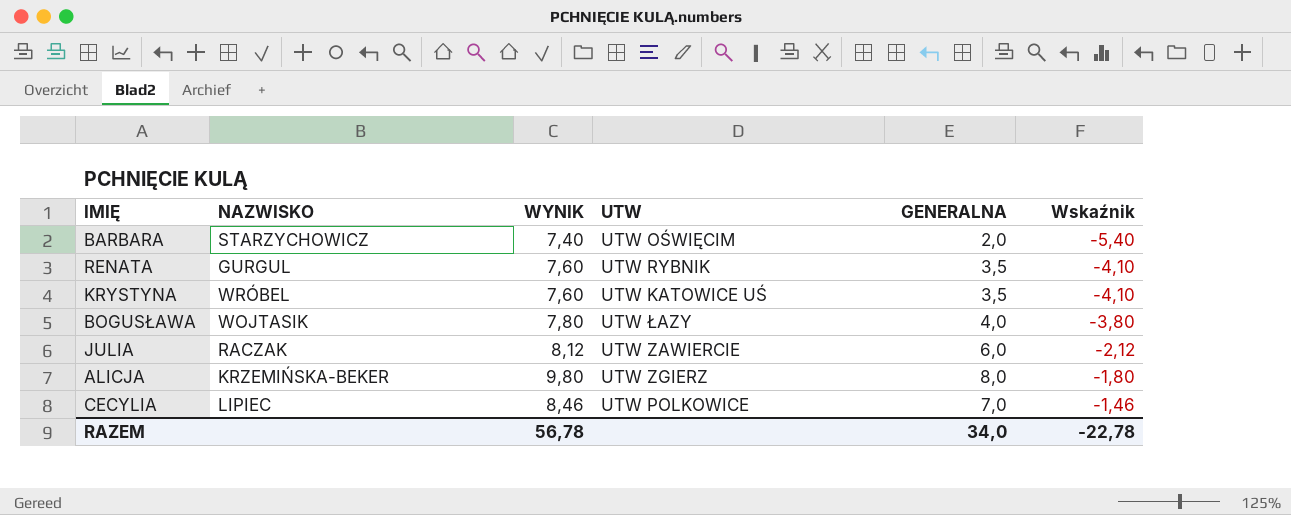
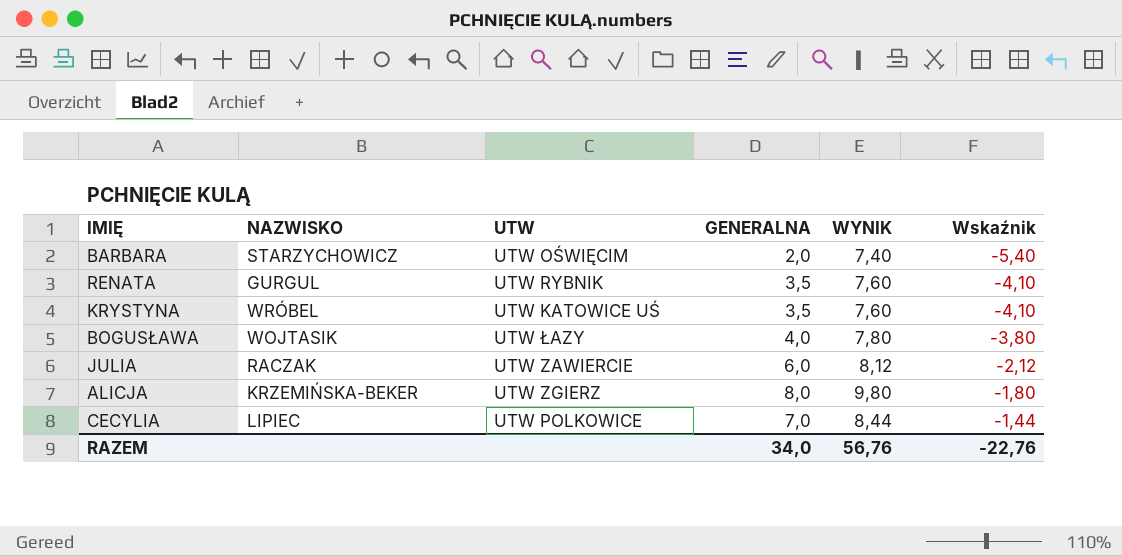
column WYNIK | position: 3 -> 5
CECYLIA | WYNIK: 8,46 -> 8,44
CECYLIA | Wskaźnik: -1,46 -> -1,44
RAZEM | WYNIK: 56,78 -> 56,76
RAZEM | Wskaźnik: -22,78 -> -22,76

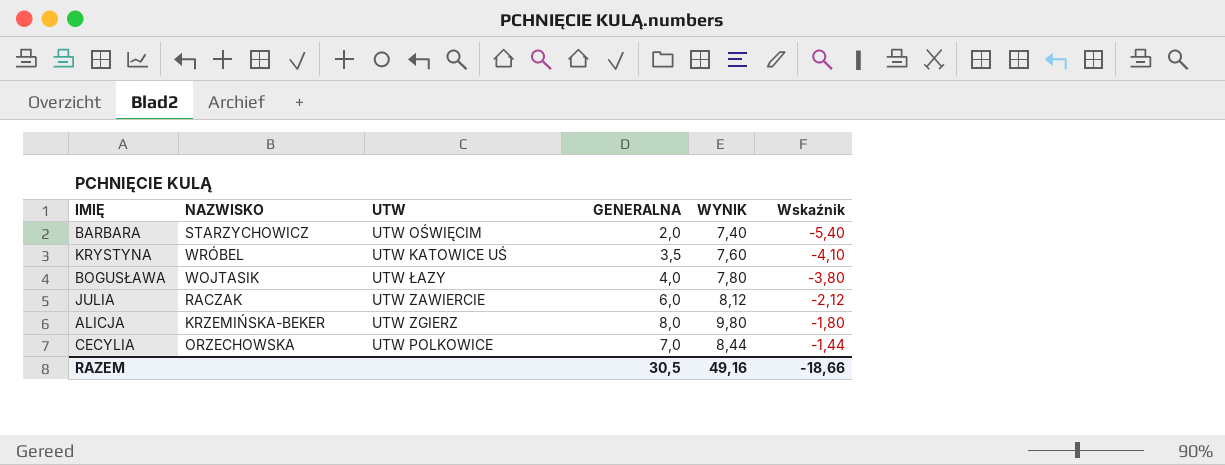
row RENATA: GURGUL | UTW RYBNIK | 3,5 | 7,60 | -4,10 -> none
CECYLIA | NAZWISKO: LIPIEC -> ORZECHOWSKA
RAZEM | GENERALNA: 34,0 -> 30,5
RAZEM | WYNIK: 56,76 -> 49,16
RAZEM | Wskaźnik: -22,76 -> -18,66

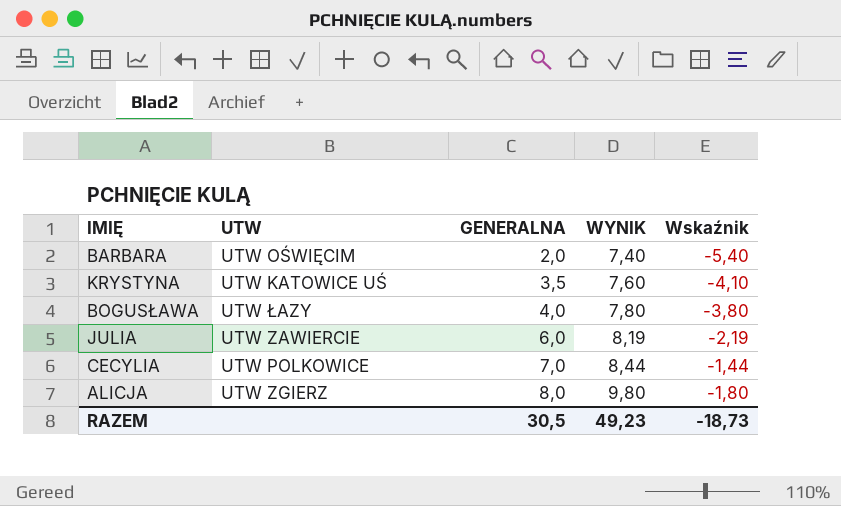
row order: Wskaźnik ascending -> GENERALNA ascending
column NAZWISKO | position: 2 -> none
JULIA | WYNIK: 8,12 -> 8,19
JULIA | Wskaźnik: -2,12 -> -2,19
RAZEM | WYNIK: 49,16 -> 49,23
RAZEM | Wskaźnik: -18,66 -> -18,73

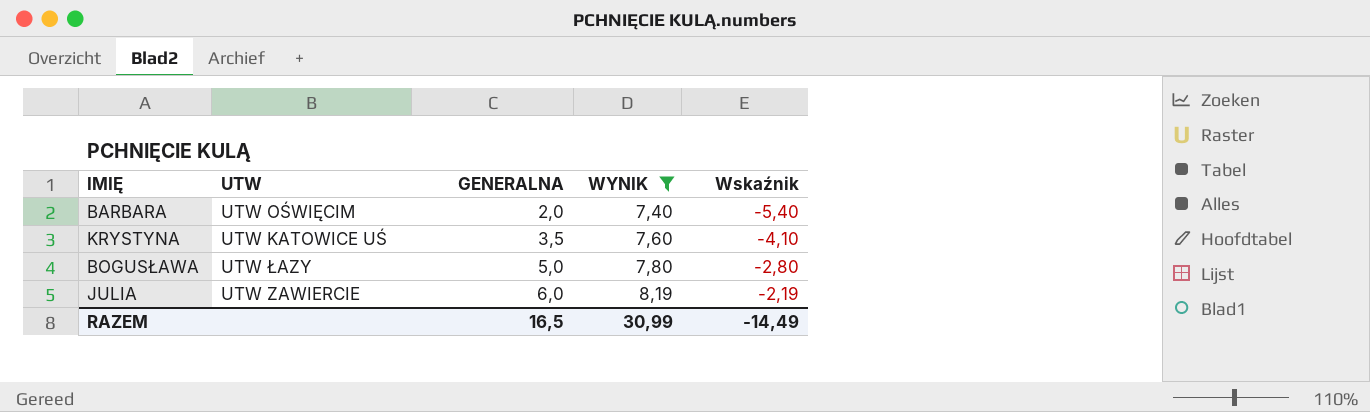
filter: none -> WYNIK <= 8,19
BOGUSŁAWA | GENERALNA: 4,0 -> 5,0
BOGUSŁAWA | Wskaźnik: -3,80 -> -2,80
RAZEM | GENERALNA: 30,5 -> 16,5
RAZEM | WYNIK: 49,23 -> 30,99
RAZEM | Wskaźnik: -18,73 -> -14,49

